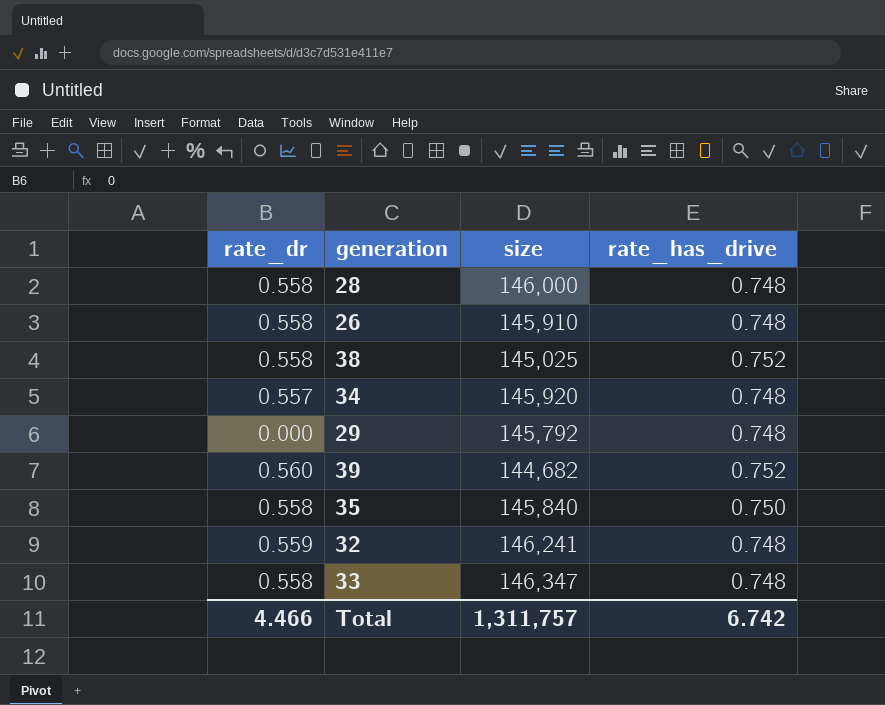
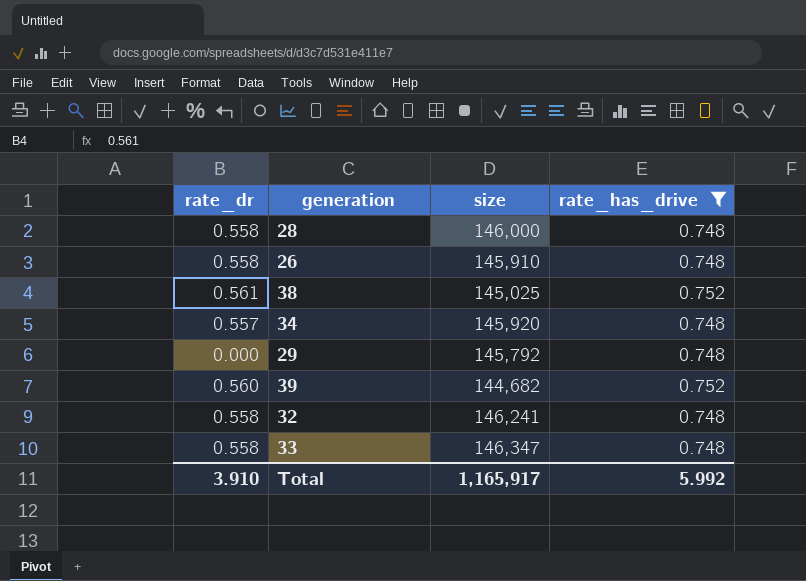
filter: none -> rate_has_drive != 0.750
38 | rate_dr: 0.558 -> 0.561
32 | rate_dr: 0.559 -> 0.558
Total | rate_dr: 4.466 -> 3.910
Total | size: 1,311,757 -> 1,165,917
Total | rate_has_drive: 6.742 -> 5.992

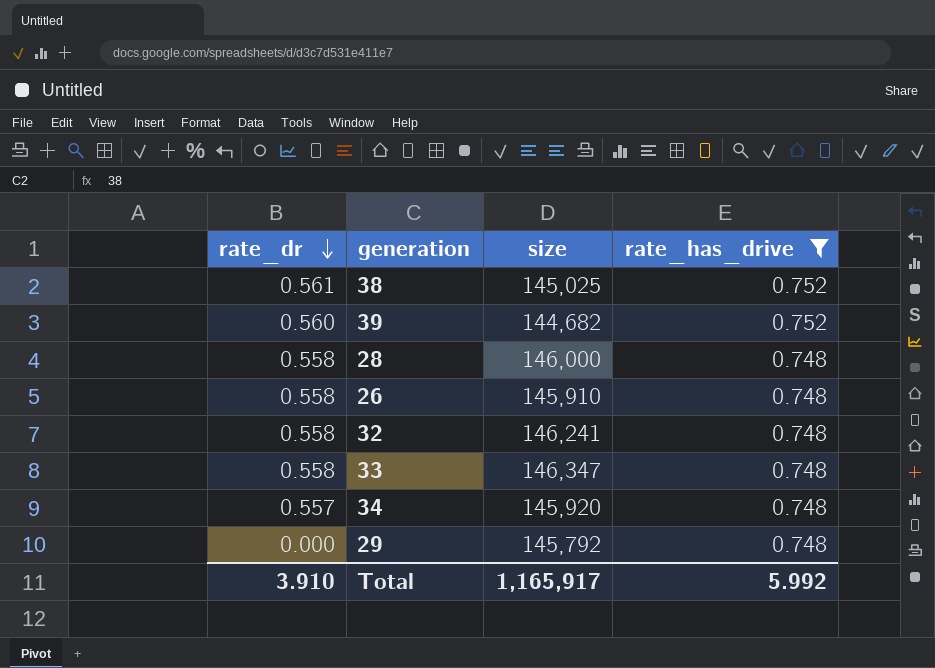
row order: none -> rate_dr descending

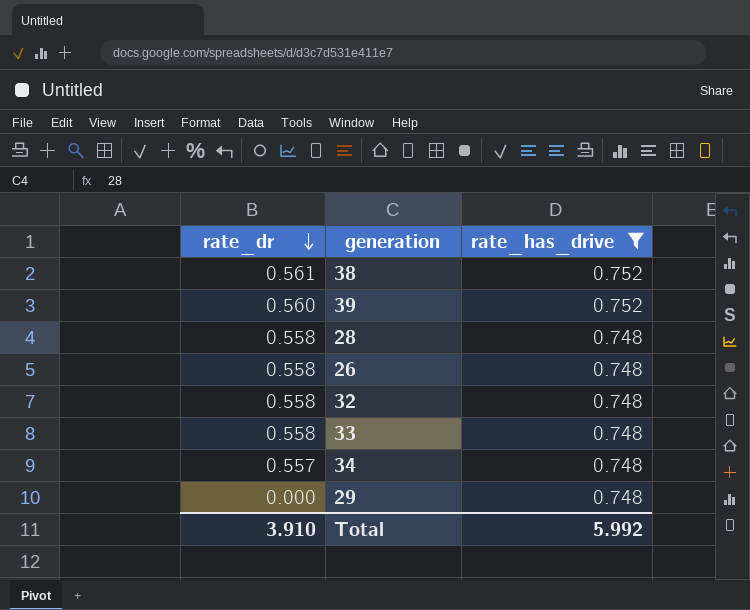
column size | position: 3 -> none

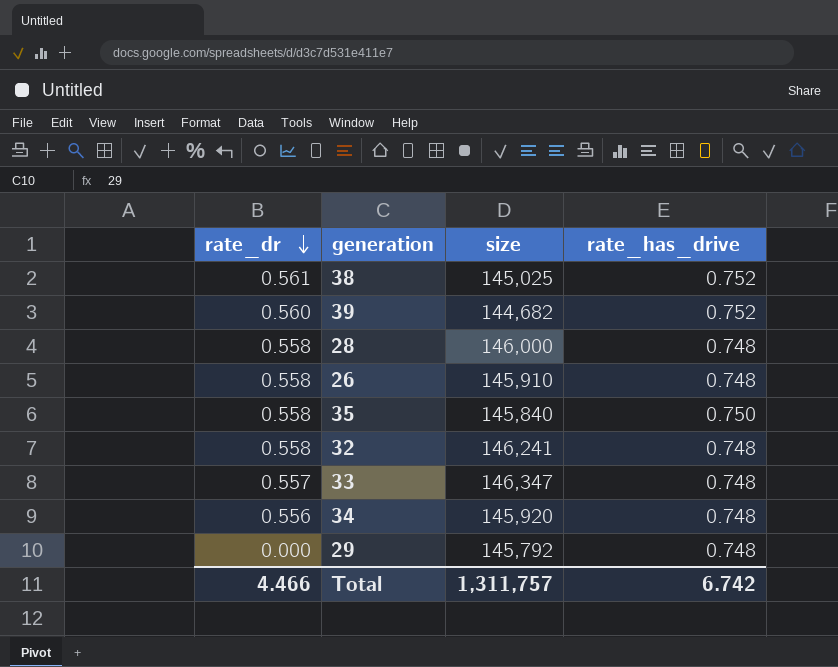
filter: rate_has_drive != 0.750 -> none
column size | position: none -> 3
33 | rate_dr: 0.558 -> 0.557
34 | rate_dr: 0.557 -> 0.556
Total | rate_dr: 3.910 -> 4.466
Total | rate_has_drive: 5.992 -> 6.742

